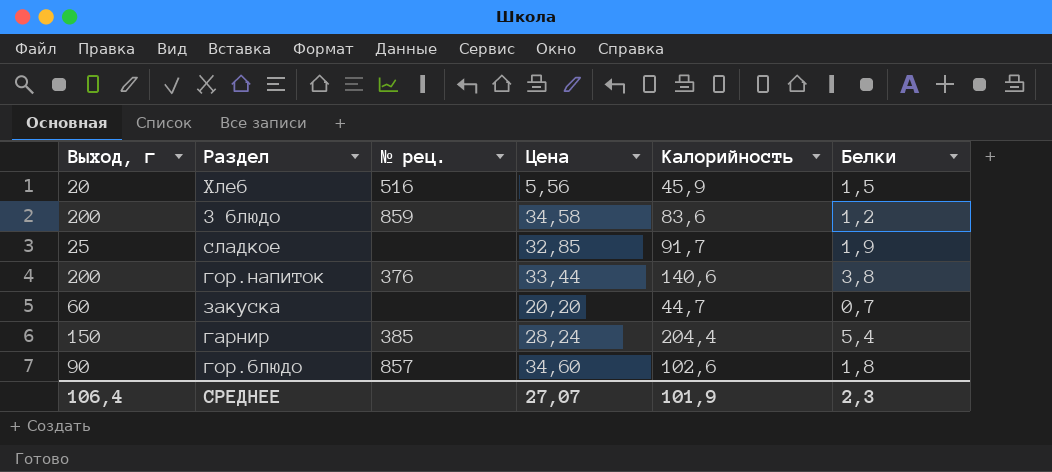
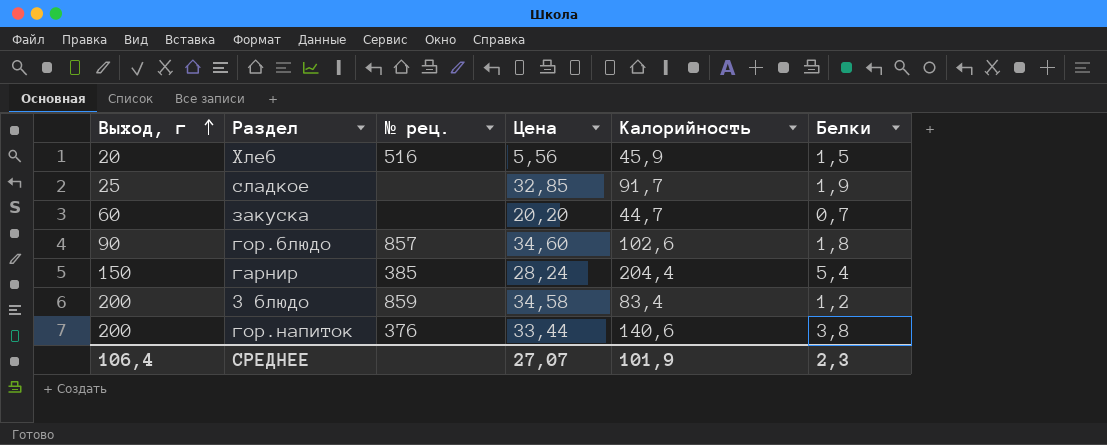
row order: none -> Выход, г ascending
3 блюдо | Калорийность: 83,6 -> 83,4

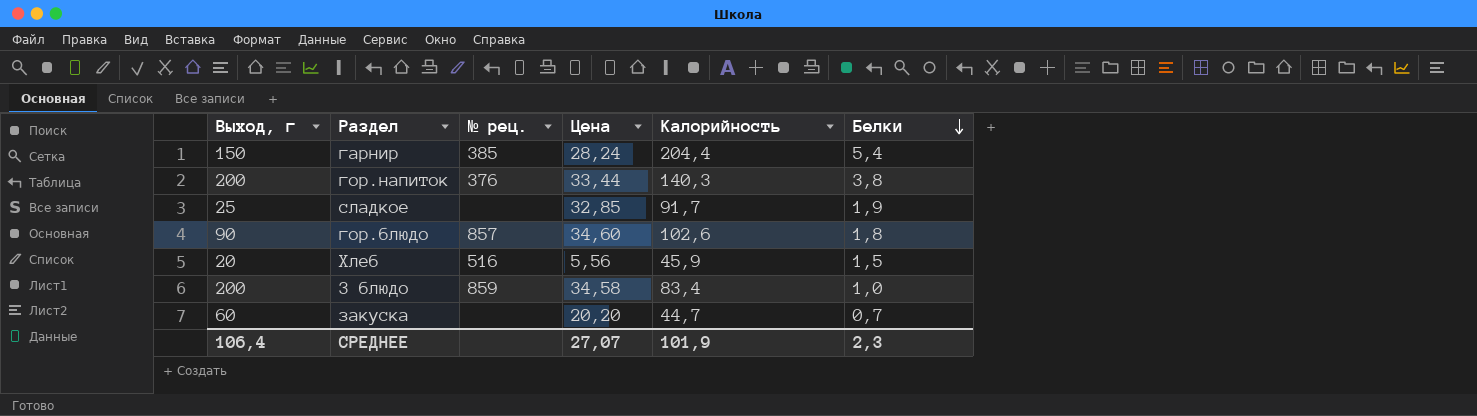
row order: Выход, г ascending -> Белки descending
гор.напиток | Калорийность: 140,6 -> 140,3
3 блюдо | Белки: 1,2 -> 1,0

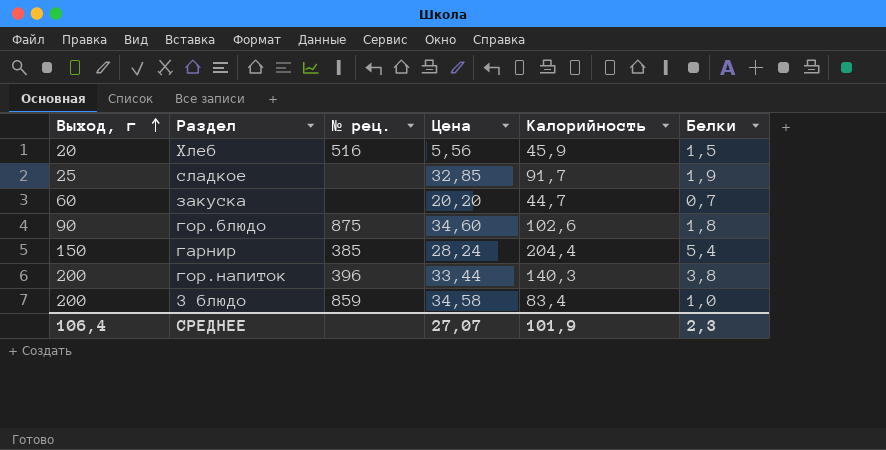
row order: Белки descending -> Выход, г ascending
гор.блюдо | № рец.: 857 -> 875
гор.напиток | № рец.: 376 -> 396

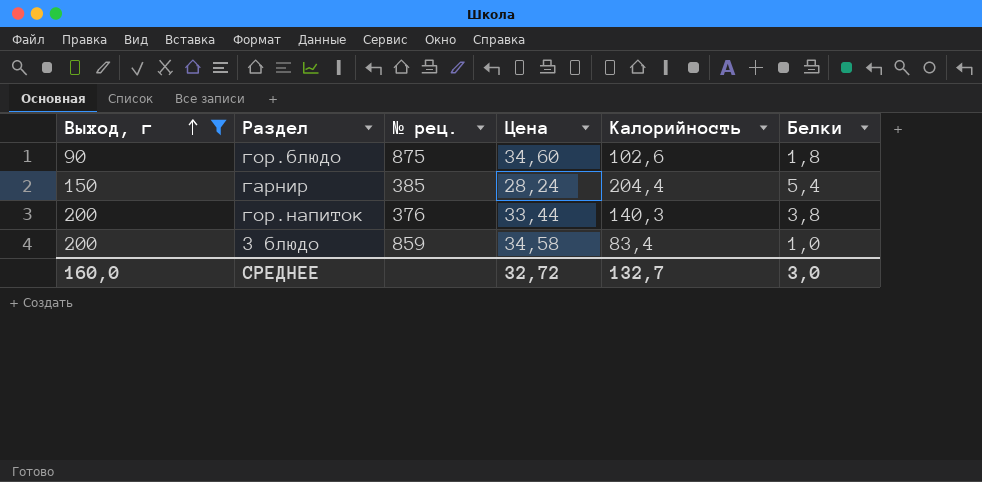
filter: none -> Выход, г >= 90
гор.напиток | № рец.: 396 -> 376
СРЕДНЕЕ | Выход, г: 106,4 -> 160,0
СРЕДНЕЕ | Цена: 27,07 -> 32,72
СРЕДНЕЕ | Калорийность: 101,9 -> 132,7
СРЕДНЕЕ | Белки: 2,3 -> 3,0

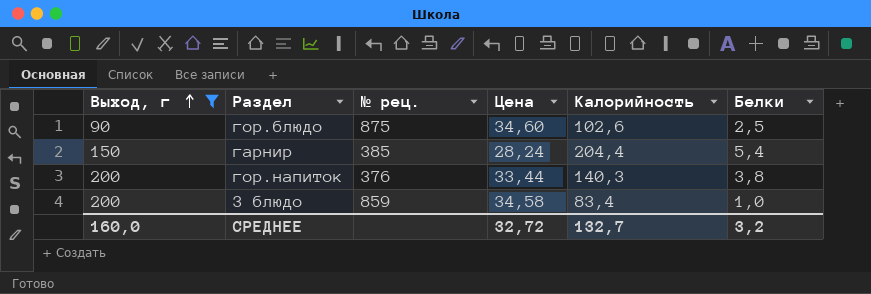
гор.блюдо | Белки: 1,8 -> 2,5
СРЕДНЕЕ | Белки: 3,0 -> 3,2

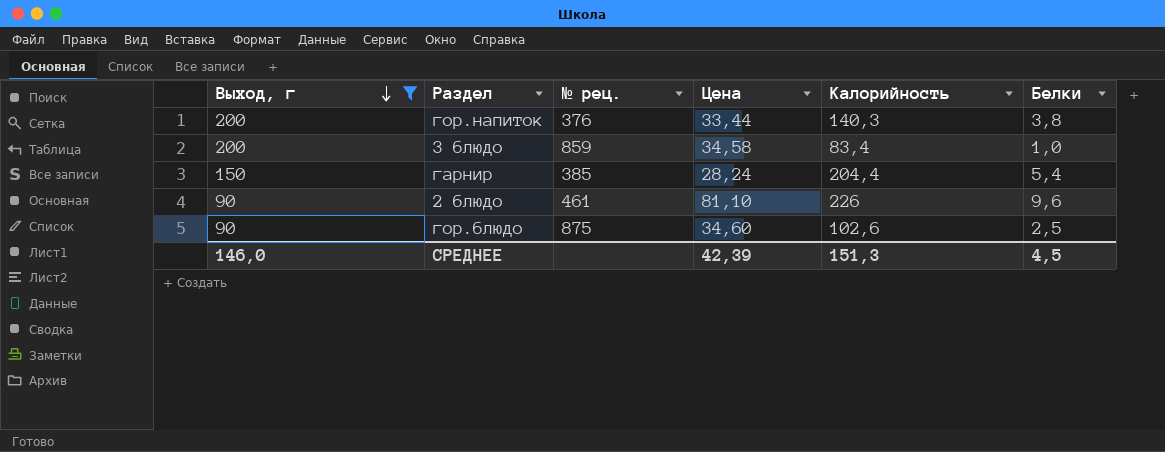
row order: Выход, г ascending -> Выход, г descending
row 2 блюдо: none -> 90 | 461 | 81,10 | 226 | 9,6
СРЕДНЕЕ | Выход, г: 160,0 -> 146,0
СРЕДНЕЕ | Цена: 32,72 -> 42,39
СРЕДНЕЕ | Калорийность: 132,7 -> 151,3
СРЕДНЕЕ | Белки: 3,2 -> 4,5

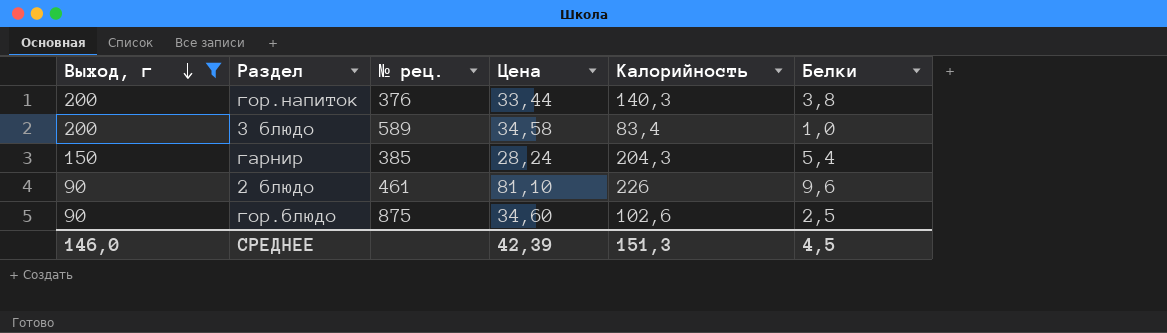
3 блюдо | № рец.: 859 -> 589
гарнир | Калорийность: 204,4 -> 204,3

